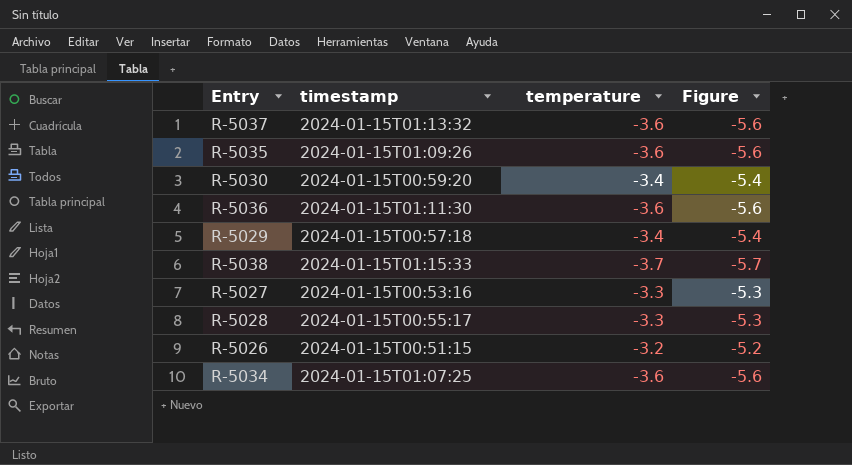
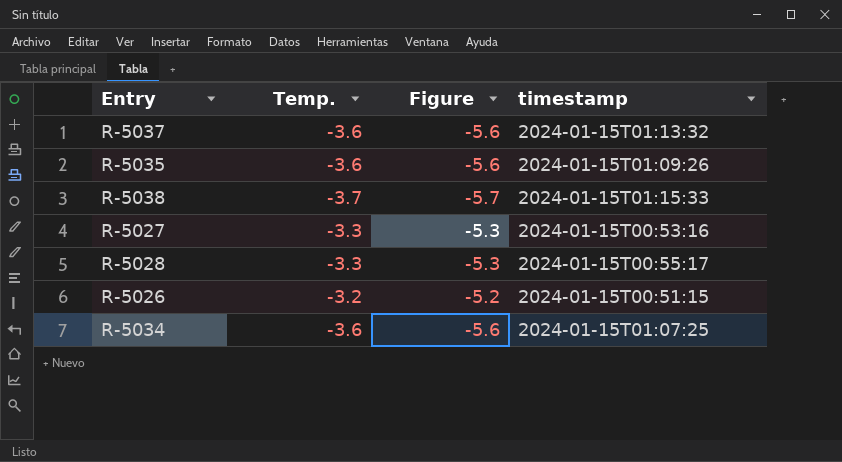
column name: temperature -> Temp.
column timestamp | position: 2 -> 4
row R-5030: 2024-01-15T00:59:20 | -3.4 | -5.4 -> none
row R-5036: 2024-01-15T01:11:30 | -3.6 | -5.6 -> none
row R-5029: 2024-01-15T00:57:18 | -3.4 | -5.4 -> none

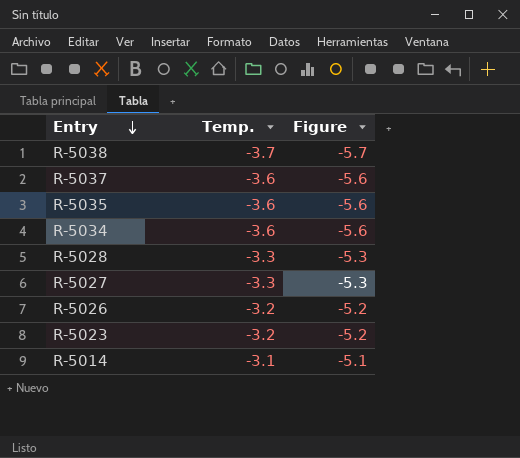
row order: none -> Entry descending
column timestamp | position: 4 -> none
row R-5023: none -> -3.2 | -5.2
row R-5014: none -> -3.1 | -5.1

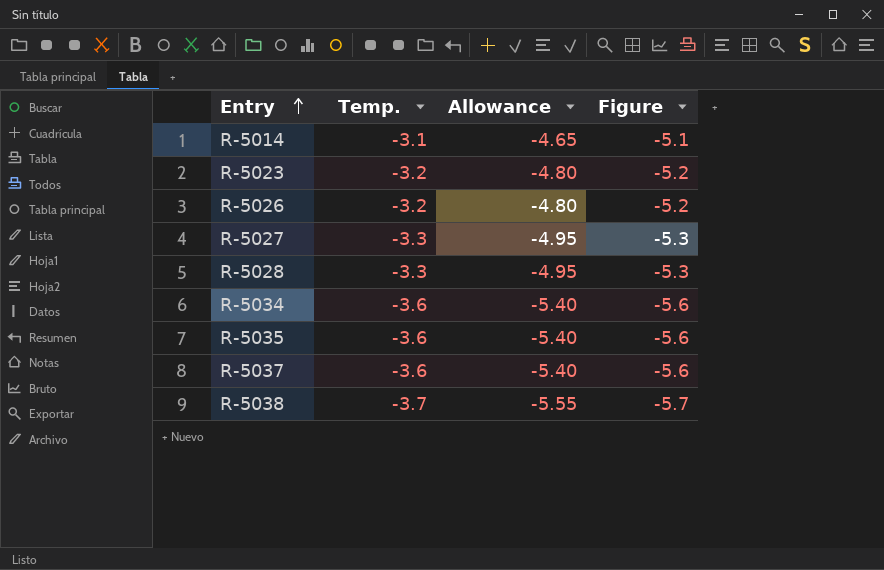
row order: Entry descending -> Entry ascending
column Allowance | formula: none -> [Temp.] * 1.5

